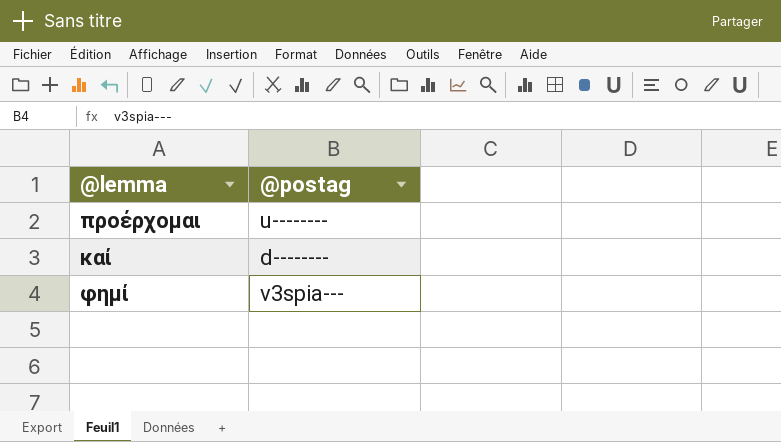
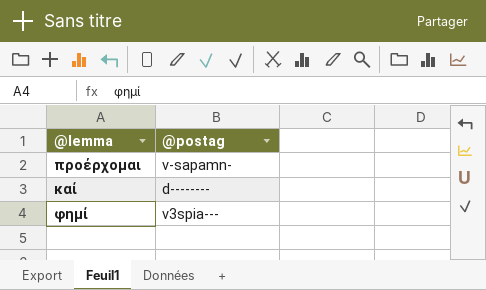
προέρχομαι | @postag: u-------- -> v-sapamn-

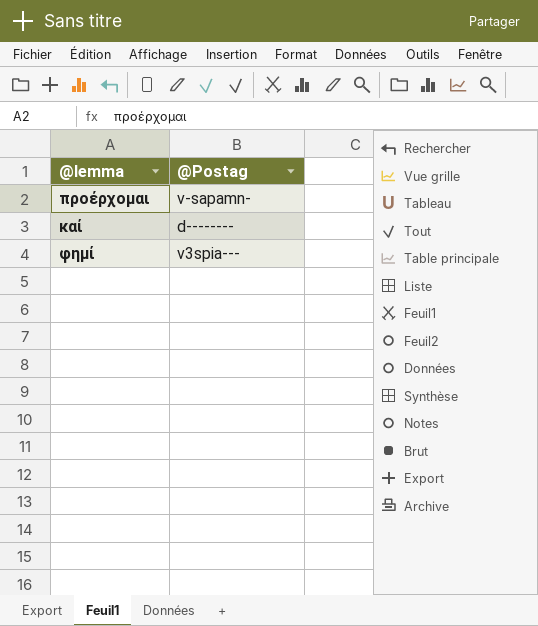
column name: @postag -> @Postag

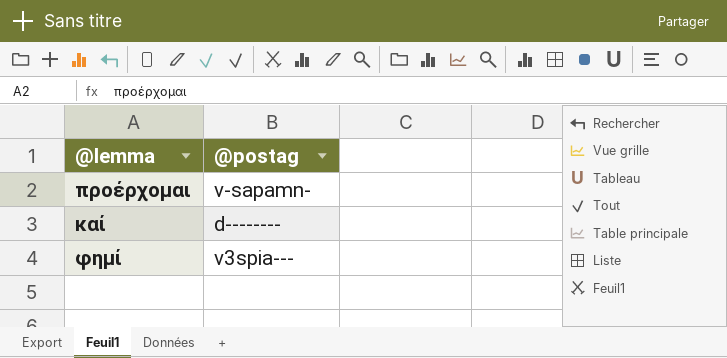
column name: @Postag -> @postag

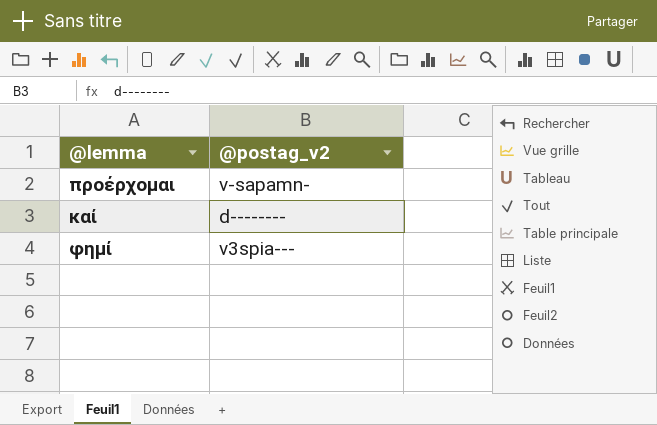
column name: @postag -> @postag_v2

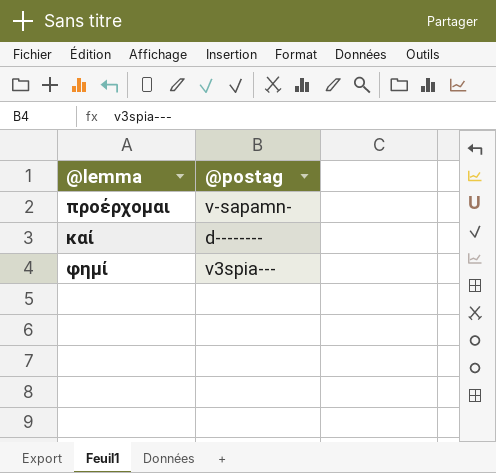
column name: @postag_v2 -> @postag

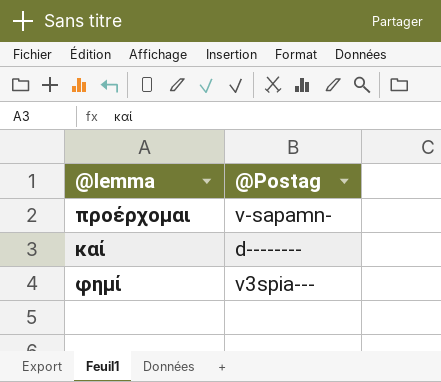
column name: @postag -> @Postag

